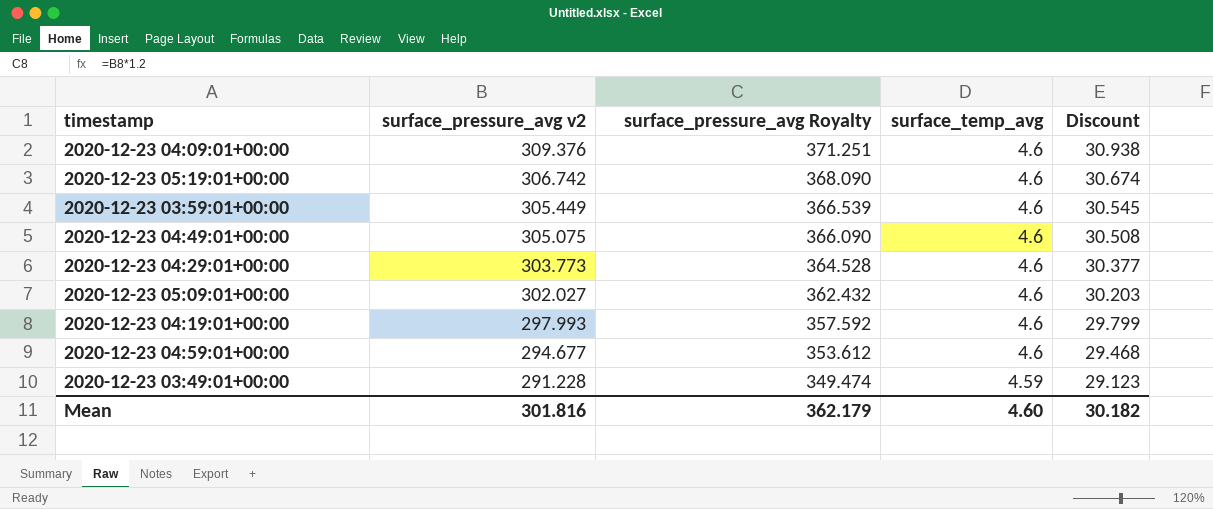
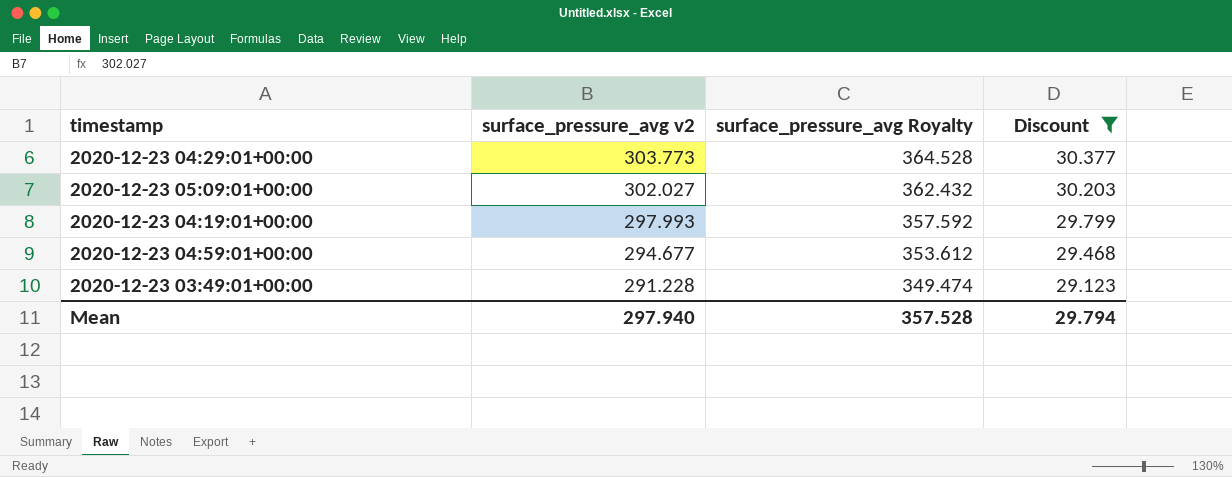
filter: none -> Discount <= 30.377
column surface_temp_avg | position: 4 -> none
Mean | surface_pressure_avg v2: 301.816 -> 297.940
Mean | surface_pressure_avg Royalty: 362.179 -> 357.528
Mean | Discount: 30.182 -> 29.794

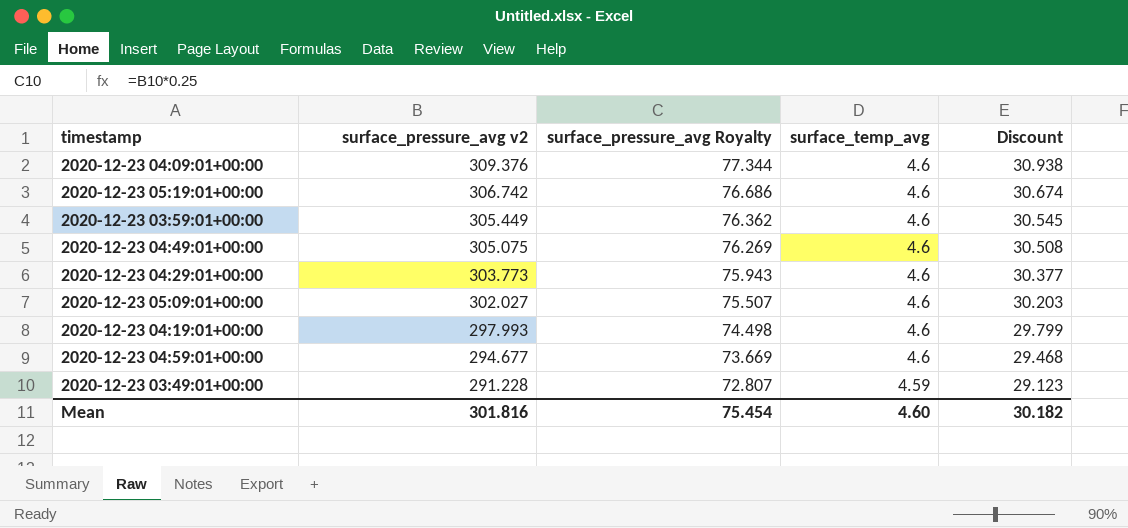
filter: Discount <= 30.377 -> none
column surface_pressure_avg Royalty | formula: [surface_pressure_avg v2] * 1.2 -> [surface_pressure_avg v2] * 0.25
column surface_temp_avg | position: none -> 4
Mean | surface_pressure_avg v2: 297.940 -> 301.816
Mean | surface_pressure_avg Royalty: 357.528 -> 75.454
Mean | Discount: 29.794 -> 30.182

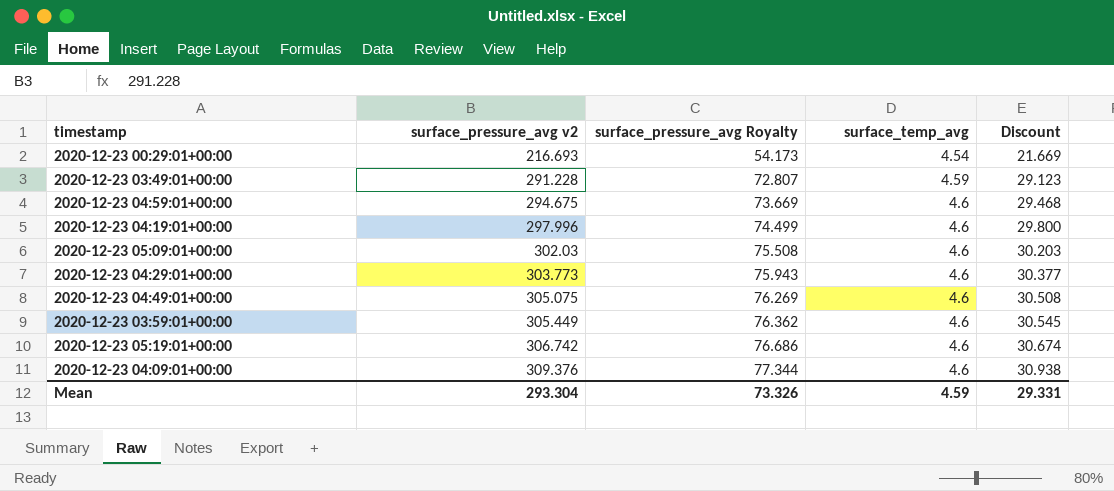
row order: surface_pressure_avg v2 descending -> surface_pressure_avg v2 ascending
row 2020-12-23 00:29:01+00:00: none -> 216.693 | 54.173 | 4.54 | 21.669
2020-12-23 04:59:01+00:00 | surface_pressure_avg v2: 294.677 -> 294.675
2020-12-23 04:19:01+00:00 | surface_pressure_avg v2: 297.993 -> 297.996
2020-12-23 04:19:01+00:00 | surface_pressure_avg Royalty: 74.498 -> 74.499
2020-12-23 04:19:01+00:00 | Discount: 29.799 -> 29.800
2020-12-23 05:09:01+00:00 | surface_pressure_avg v2: 302.027 -> 302.03
2020-12-23 05:09:01+00:00 | surface_pressure_avg Royalty: 75.507 -> 75.508
Mean | surface_pressure_avg v2: 301.816 -> 293.304
Mean | surface_pressure_avg Royalty: 75.454 -> 73.326
Mean | surface_temp_avg: 4.60 -> 4.59
Mean | Discount: 30.182 -> 29.331

